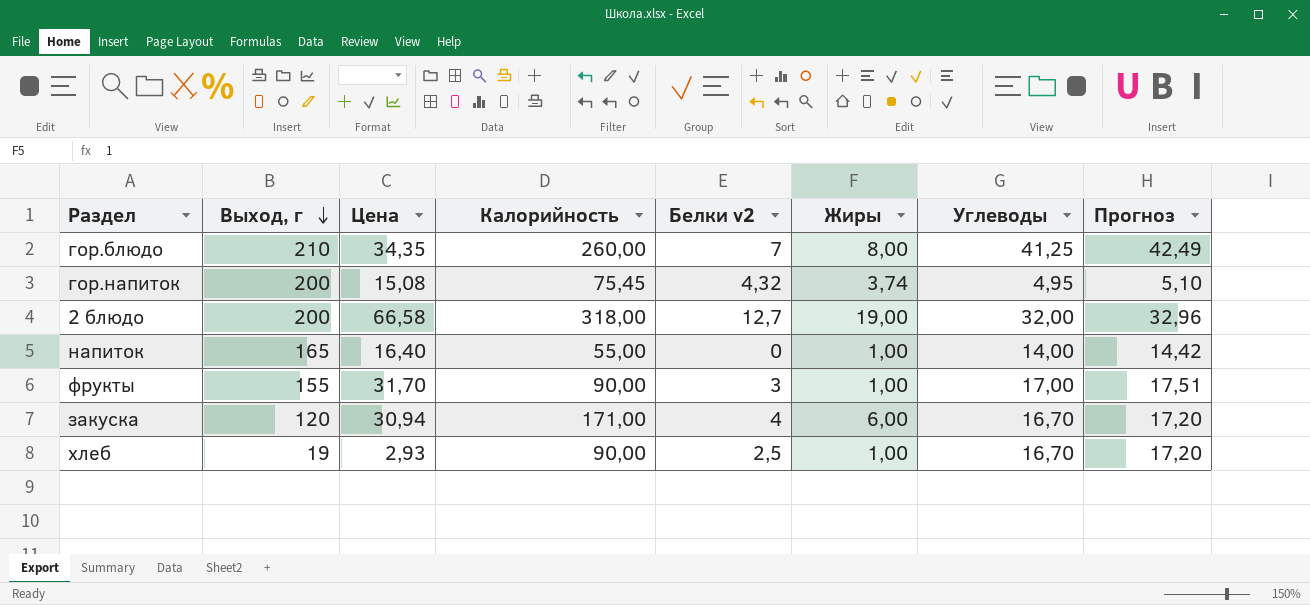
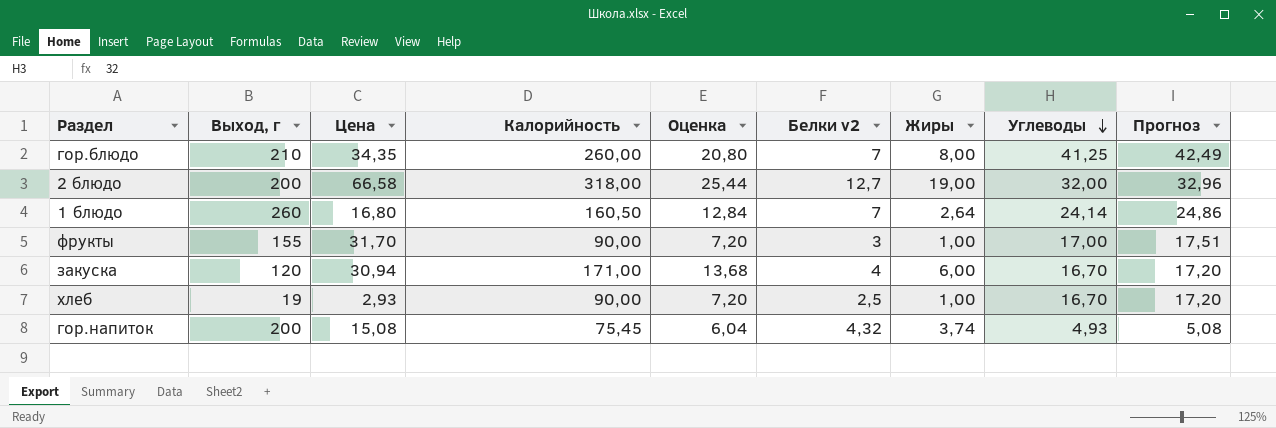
row order: Выход, г descending -> Углеводы descending
column Оценка | formula: none -> [Калорийность] * 0,08
row напиток: 165 | 16,40 | 55,00 | 0 | 1,00 | 14,00 | 14,42 -> none
row 1 блюдо: none -> 260 | 16,80 | 160,50 | 12,84 | 7 | 2,64 | 24,14 | 24,86
гор.напиток | Углеводы: 4,95 -> 4,93
гор.напиток | Прогноз: 5,10 -> 5,08

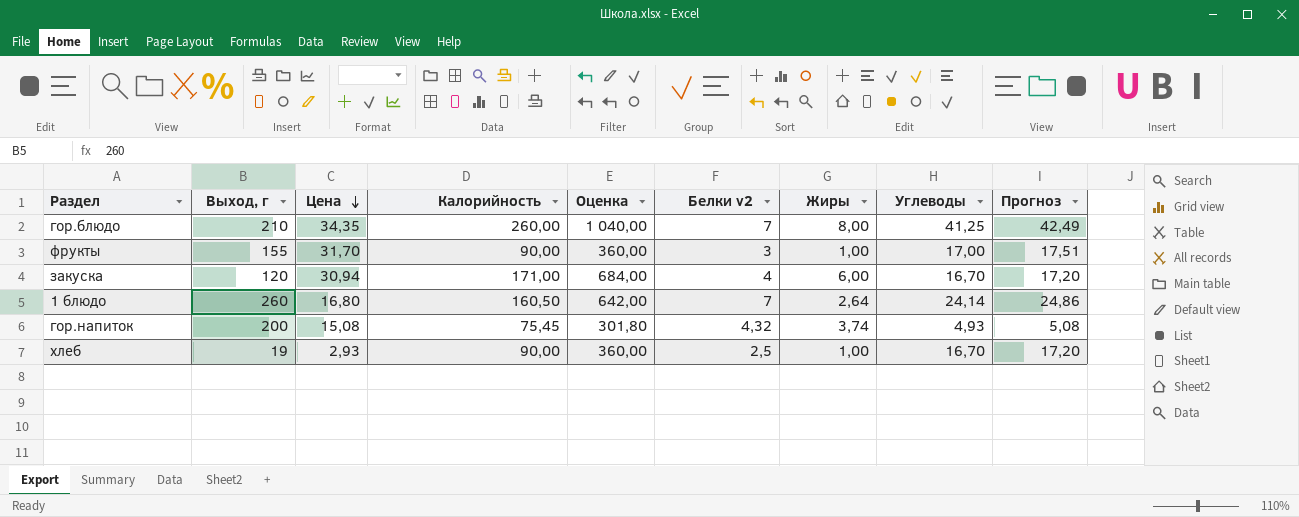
row order: Углеводы descending -> Цена descending
column Оценка | formula: [Калорийность] * 0,08 -> [Калорийность] * 4
row 2 блюдо: 200 | 66,58 | 318,00 | 25,44 | 12,7 | 19,00 | 32,00 | 32,96 -> none

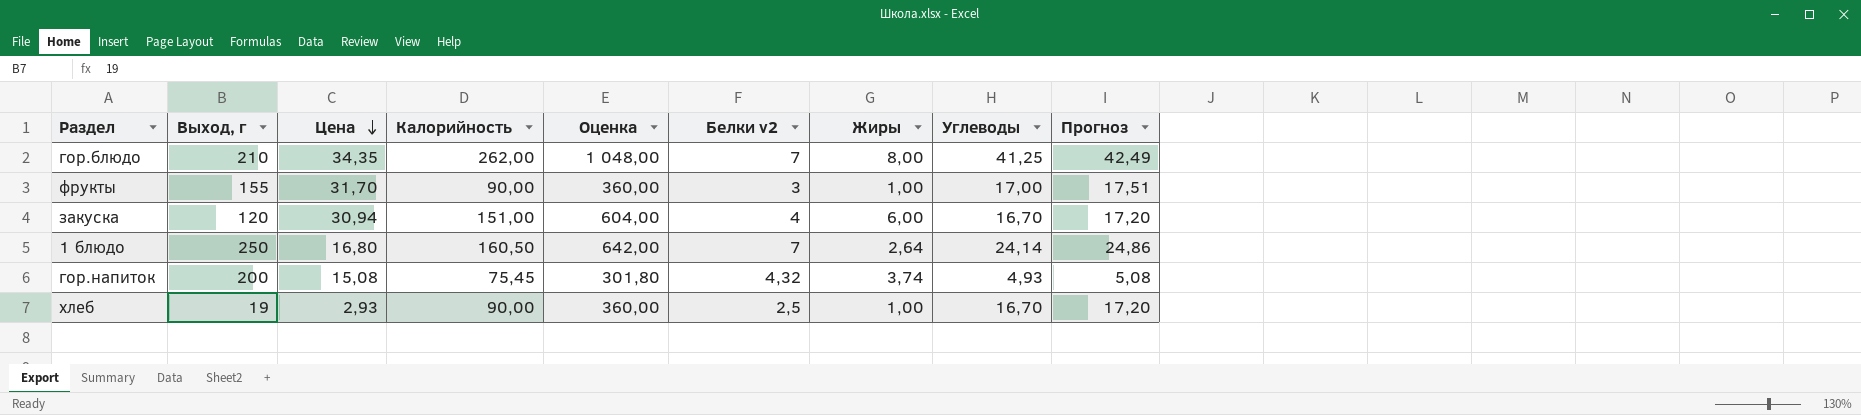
гор.блюдо | Калорийность: 260,00 -> 262,00
гор.блюдо | Оценка: 1 040,00 -> 1 048,00
закуска | Калорийность: 171,00 -> 151,00
закуска | Оценка: 684,00 -> 604,00
1 блюдо | Выход, г: 260 -> 250

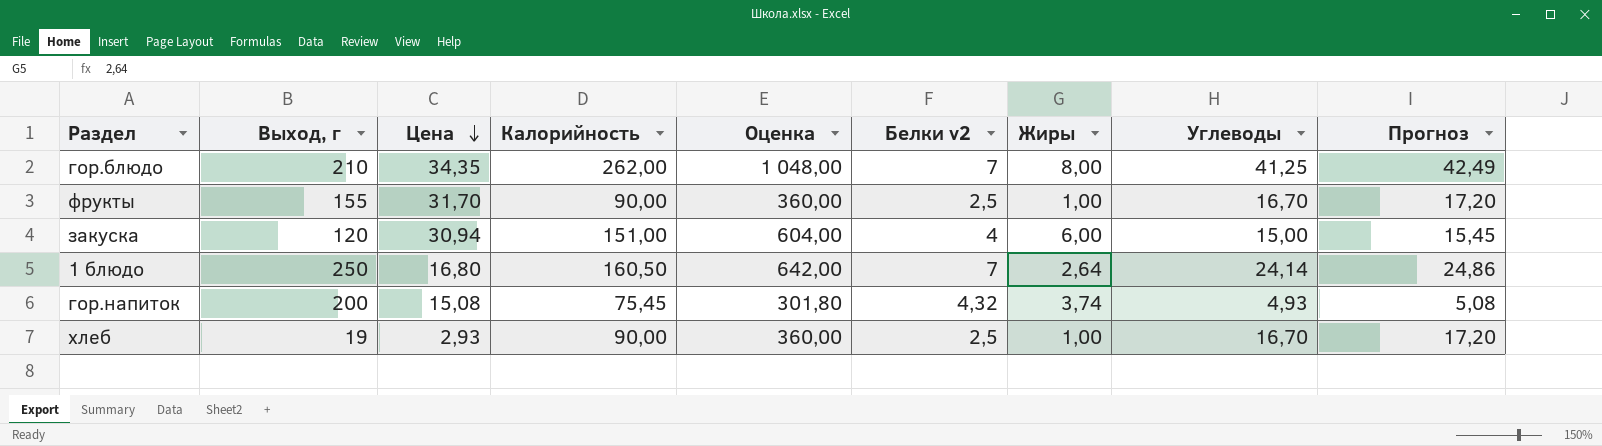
фрукты | Белки v2: 3 -> 2,5
фрукты | Углеводы: 17,00 -> 16,70
фрукты | Прогноз: 17,51 -> 17,20
закуска | Углеводы: 16,70 -> 15,00
закуска | Прогноз: 17,20 -> 15,45

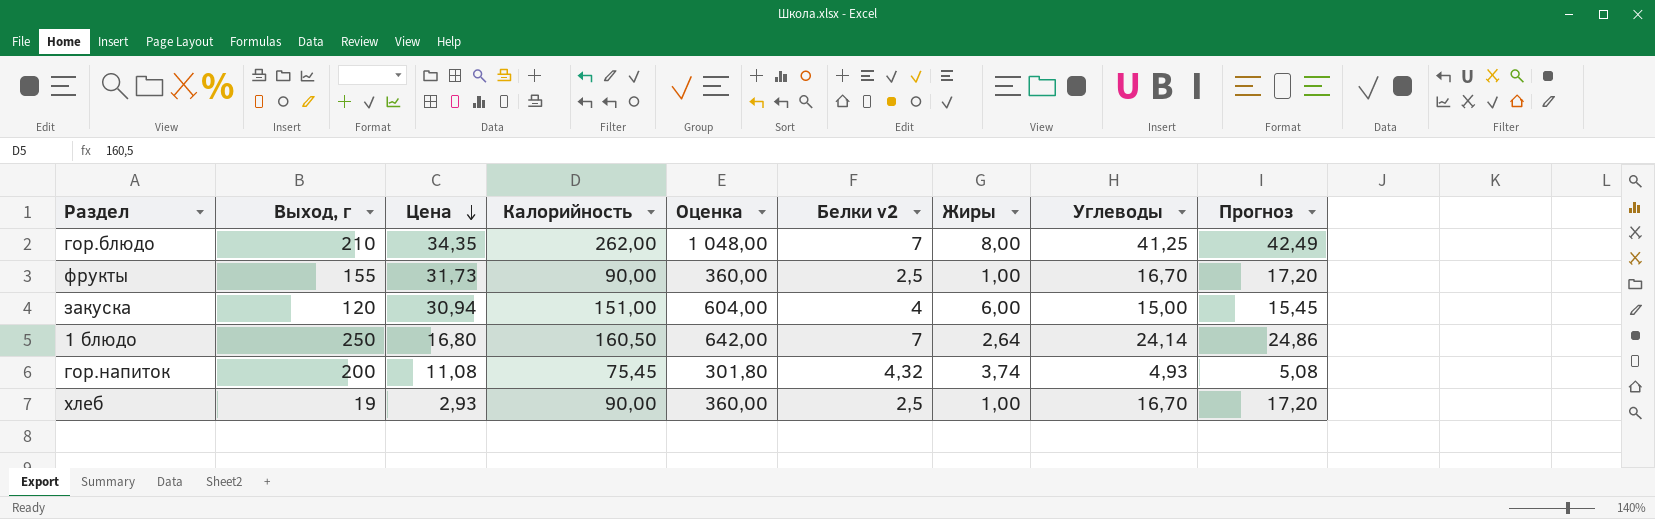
фрукты | Цена: 31,70 -> 31,73
гор.напиток | Цена: 15,08 -> 11,08

